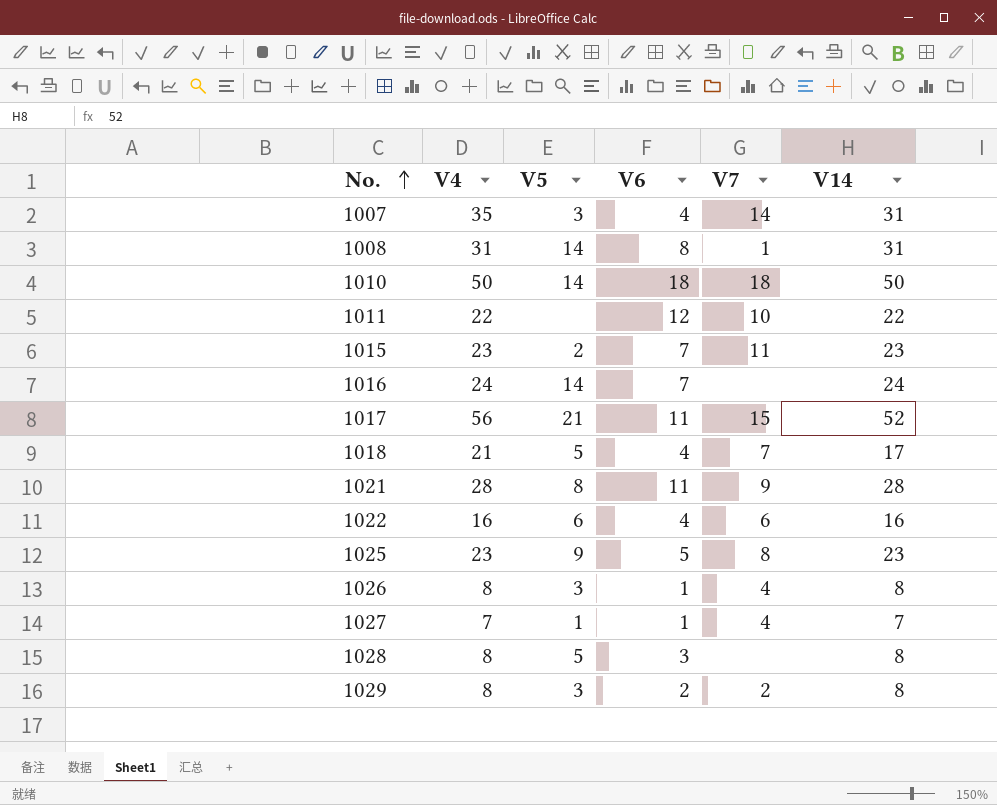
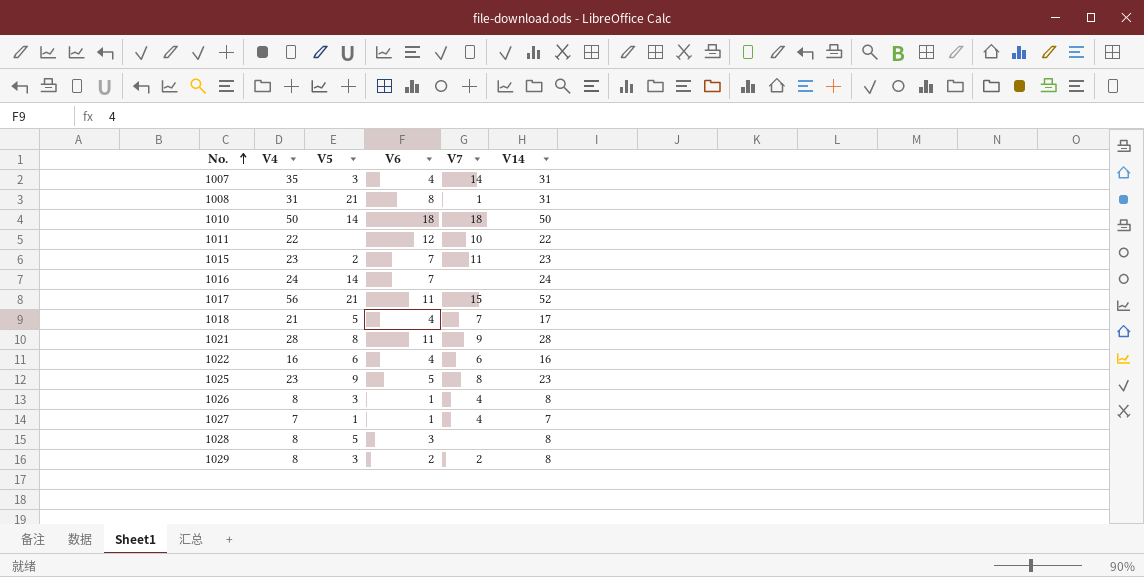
1008 | V5: 14 -> 21

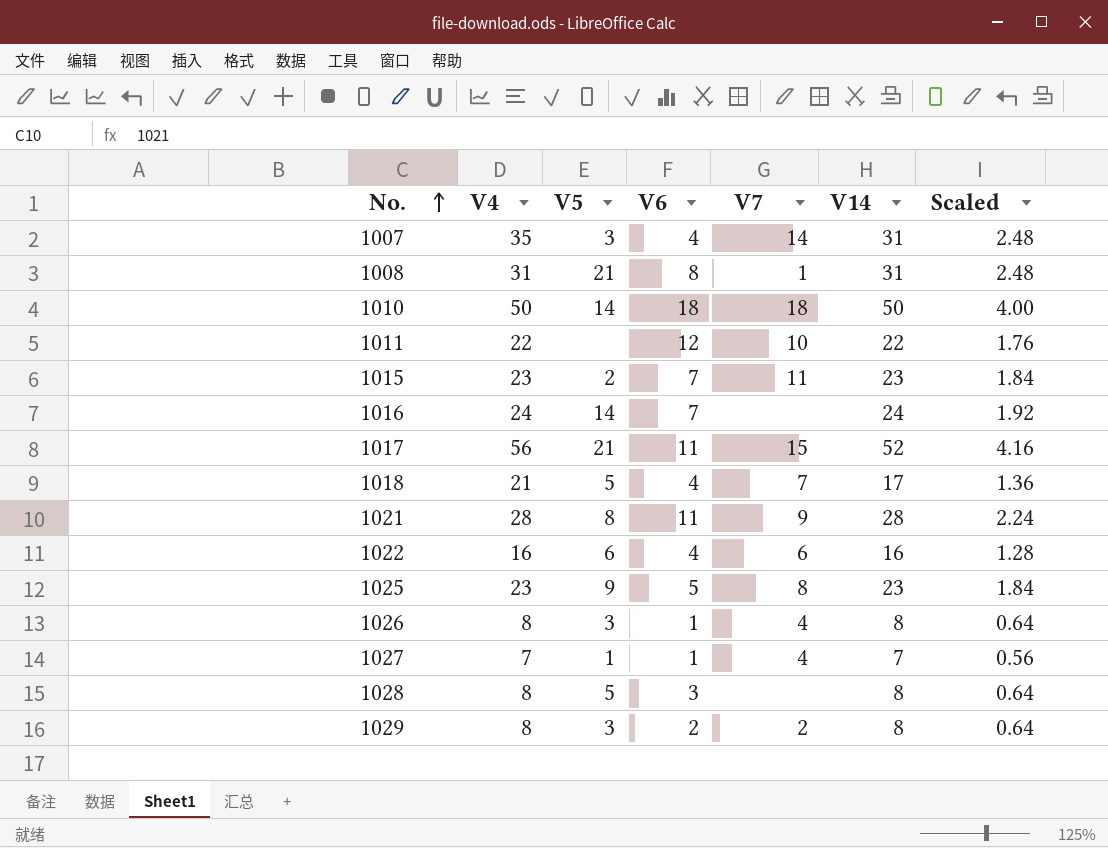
column Scaled | formula: none -> [V14] * 0.08

